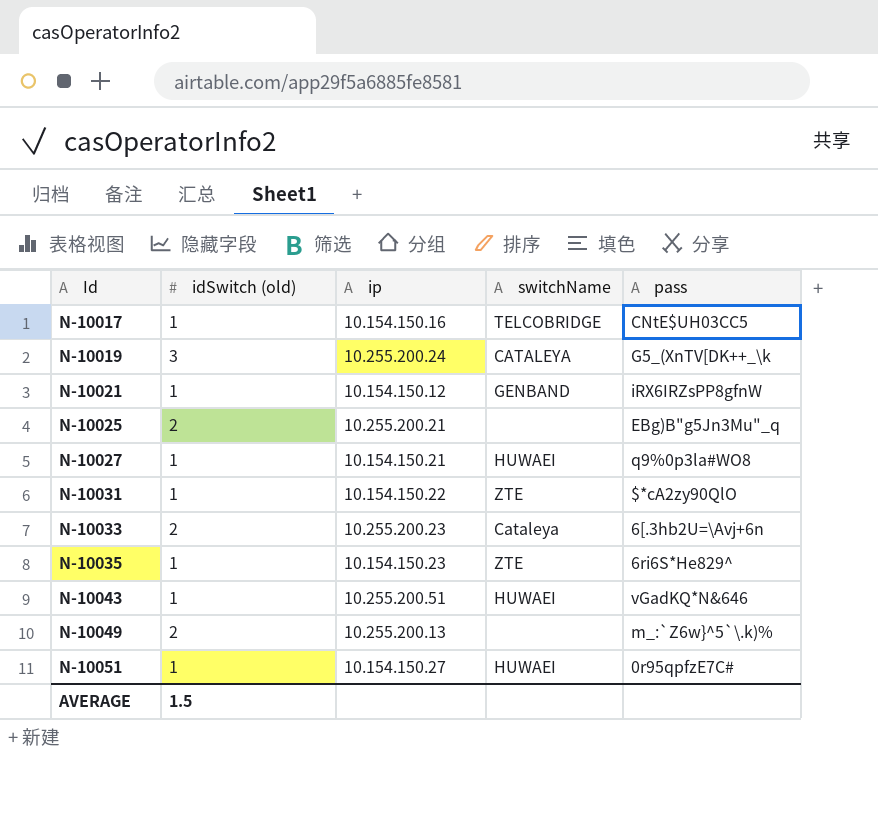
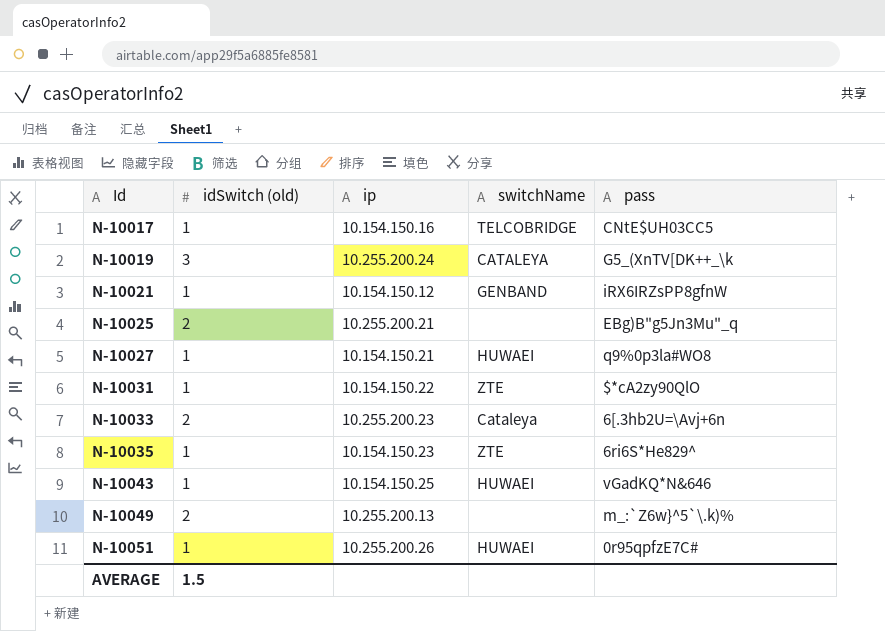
N-10043 | ip: 10.255.200.51 -> 10.154.150.25
N-10051 | ip: 10.154.150.27 -> 10.255.200.26

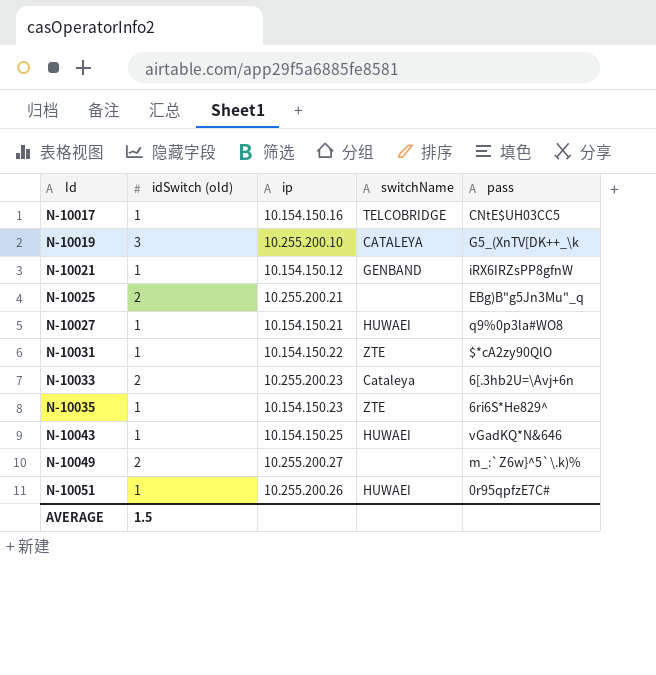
N-10019 | ip: 10.255.200.24 -> 10.255.200.10
N-10049 | ip: 10.255.200.13 -> 10.255.200.27

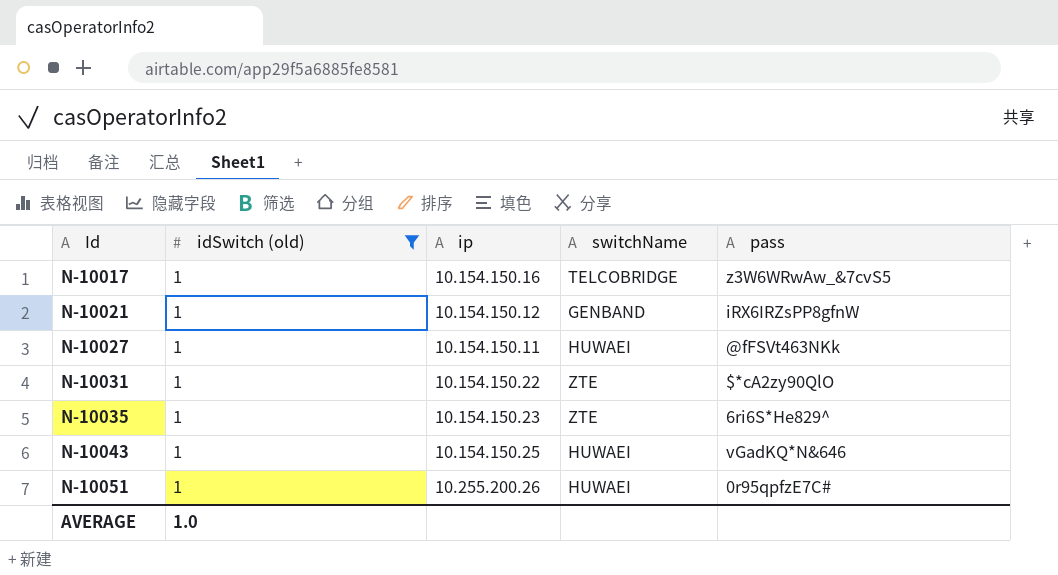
filter: none -> idSwitch (old) = 1
N-10017 | pass: CNtE$UH03CC5 -> z3W6WRwAw_&7cvS5
N-10027 | ip: 10.154.150.21 -> 10.154.150.11
N-10027 | pass: q9%0p3la#WO8 -> @fFSVt463NKk
AVERAGE | idSwitch (old): 1.5 -> 1.0

